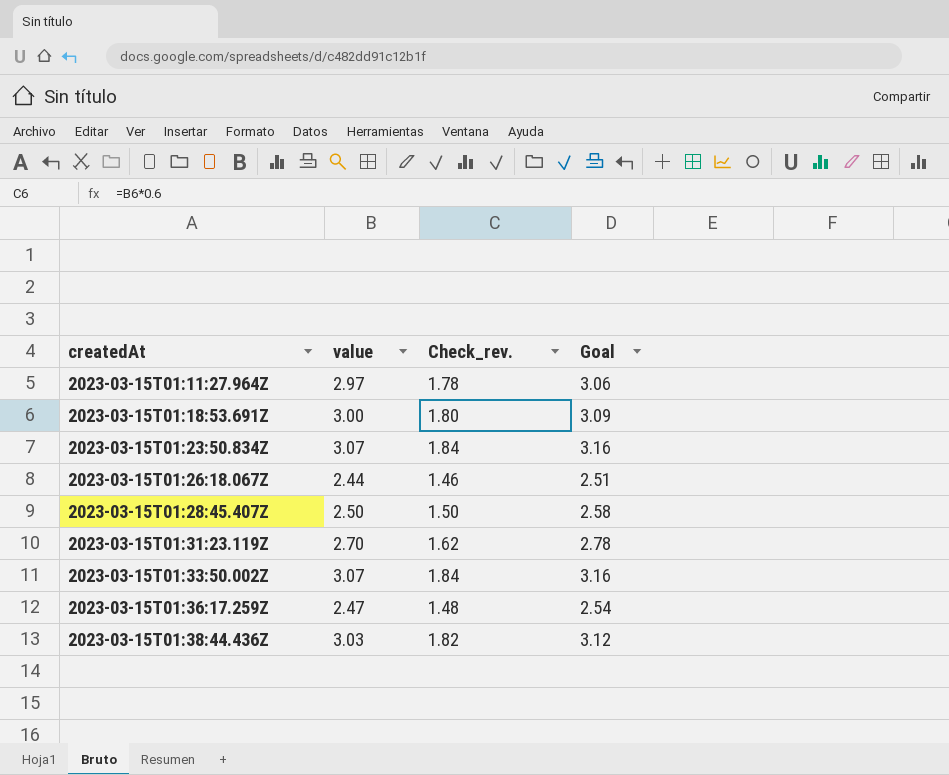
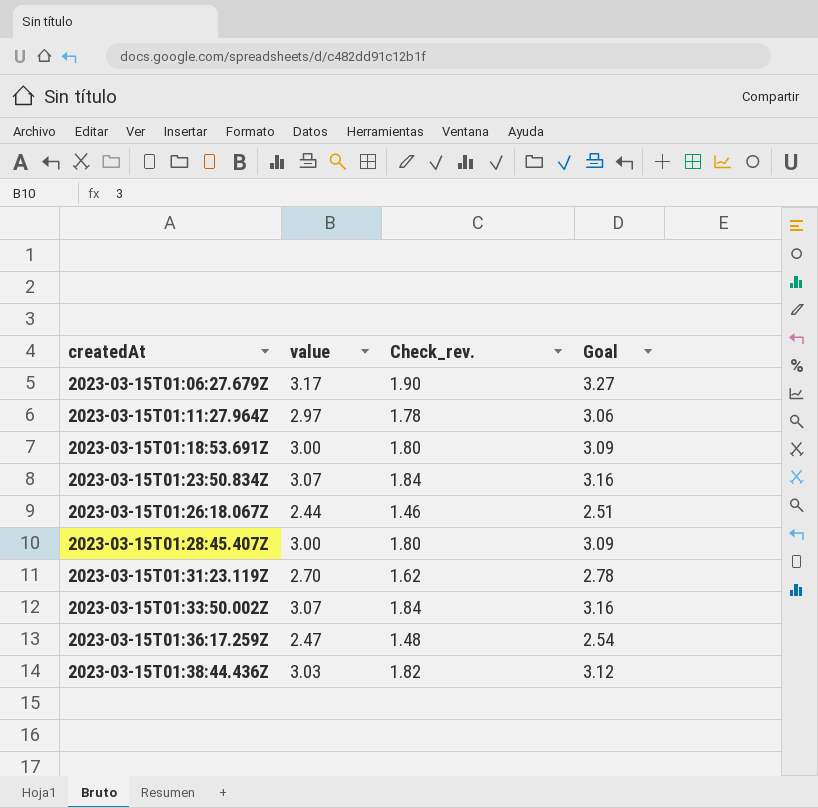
row 2023-03-15T01:06:27.679Z: none -> 3.17 | 1.90 | 3.27
2023-03-15T01:28:45.407Z | value: 2.50 -> 3.00
2023-03-15T01:28:45.407Z | Check_rev.: 1.50 -> 1.80
2023-03-15T01:28:45.407Z | Goal: 2.58 -> 3.09

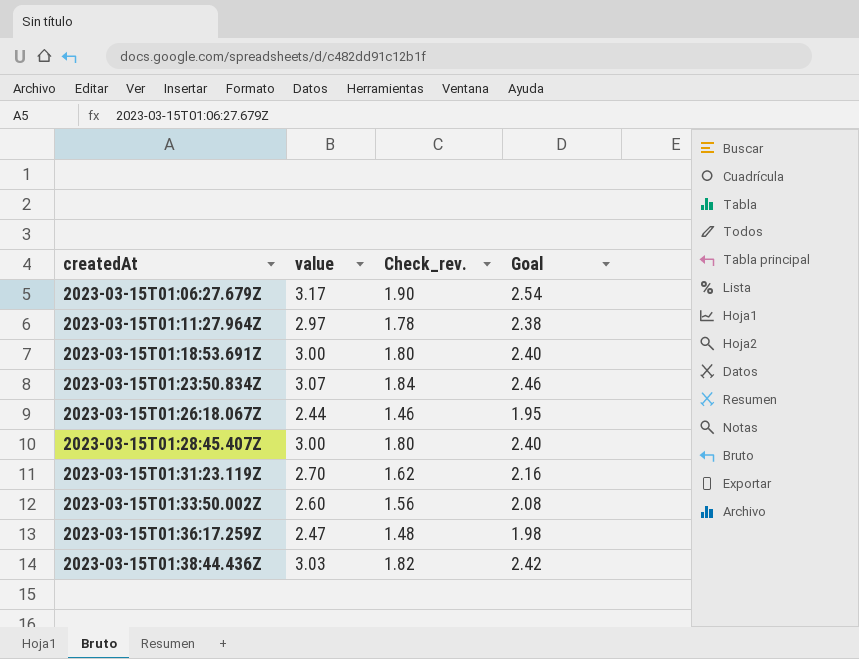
column Goal | formula: [value] * 1.03 -> [value] * 0.8
2023-03-15T01:33:50.002Z | value: 3.07 -> 2.60
2023-03-15T01:33:50.002Z | Check_rev.: 1.84 -> 1.56

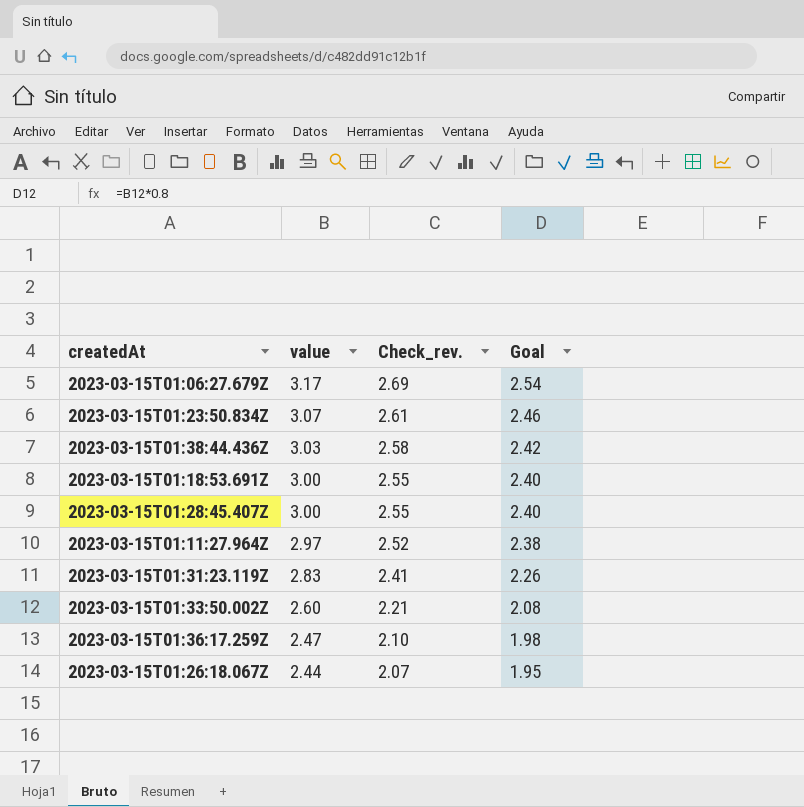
row order: createdAt ascending -> value descending
column Check_rev. | formula: [value] * 0.6 -> [value] * 0.85
2023-03-15T01:31:23.119Z | value: 2.70 -> 2.83
2023-03-15T01:31:23.119Z | Goal: 2.16 -> 2.26

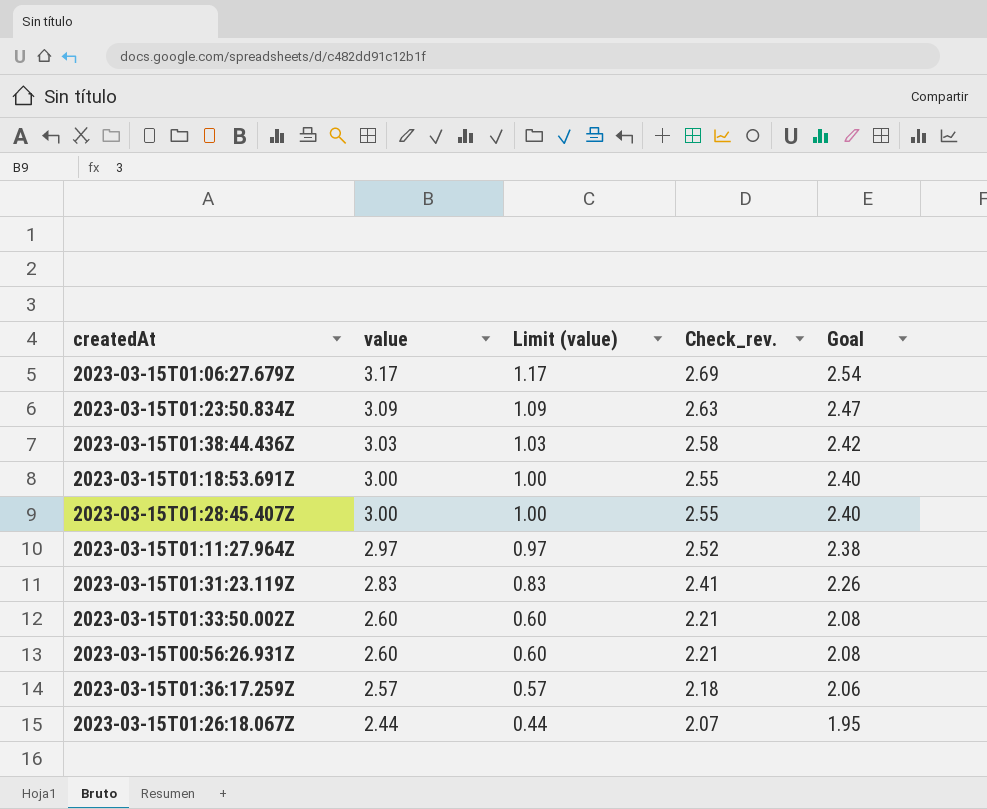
column Limit (value) | formula: none -> [value] - 2
2023-03-15T01:23:50.834Z | value: 3.07 -> 3.09
2023-03-15T01:23:50.834Z | Check_rev.: 2.61 -> 2.63
2023-03-15T01:23:50.834Z | Goal: 2.46 -> 2.47
row 2023-03-15T00:56:26.931Z: none -> 2.60 | 0.60 | 2.21 | 2.08
2023-03-15T01:36:17.259Z | value: 2.47 -> 2.57
2023-03-15T01:36:17.259Z | Check_rev.: 2.10 -> 2.18
2023-03-15T01:36:17.259Z | Goal: 1.98 -> 2.06

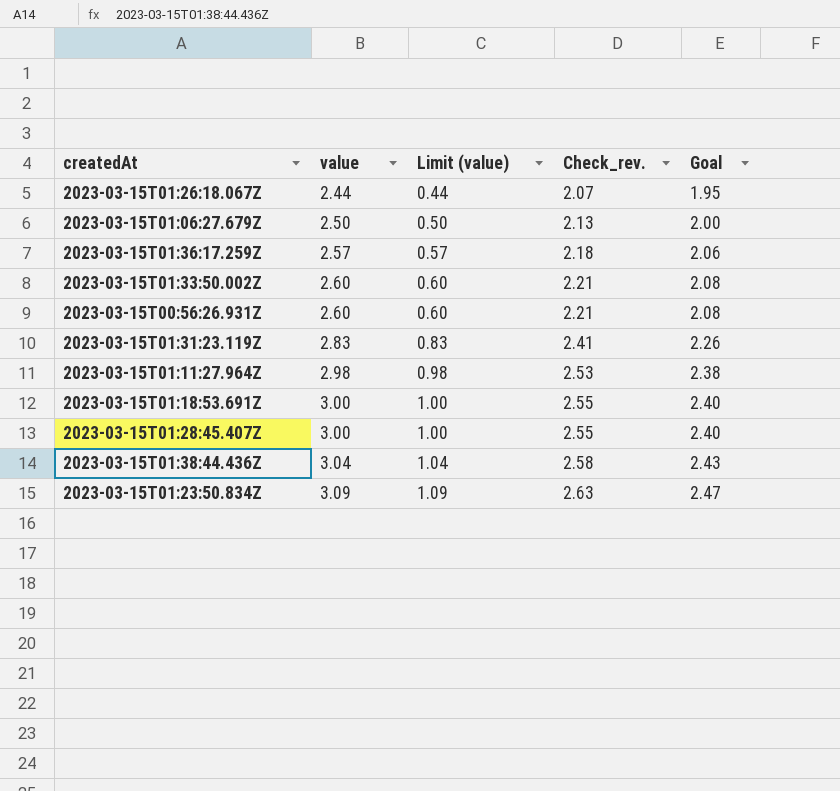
row order: value descending -> value ascending
2023-03-15T01:06:27.679Z | value: 3.17 -> 2.50
2023-03-15T01:06:27.679Z | Limit (value): 1.17 -> 0.50
2023-03-15T01:06:27.679Z | Check_rev.: 2.69 -> 2.13
2023-03-15T01:06:27.679Z | Goal: 2.54 -> 2.00
2023-03-15T01:11:27.964Z | value: 2.97 -> 2.98
2023-03-15T01:11:27.964Z | Limit (value): 0.97 -> 0.98
2023-03-15T01:11:27.964Z | Check_rev.: 2.52 -> 2.53
2023-03-15T01:38:44.436Z | value: 3.03 -> 3.04
2023-03-15T01:38:44.436Z | Limit (value): 1.03 -> 1.04
2023-03-15T01:38:44.436Z | Goal: 2.42 -> 2.43

